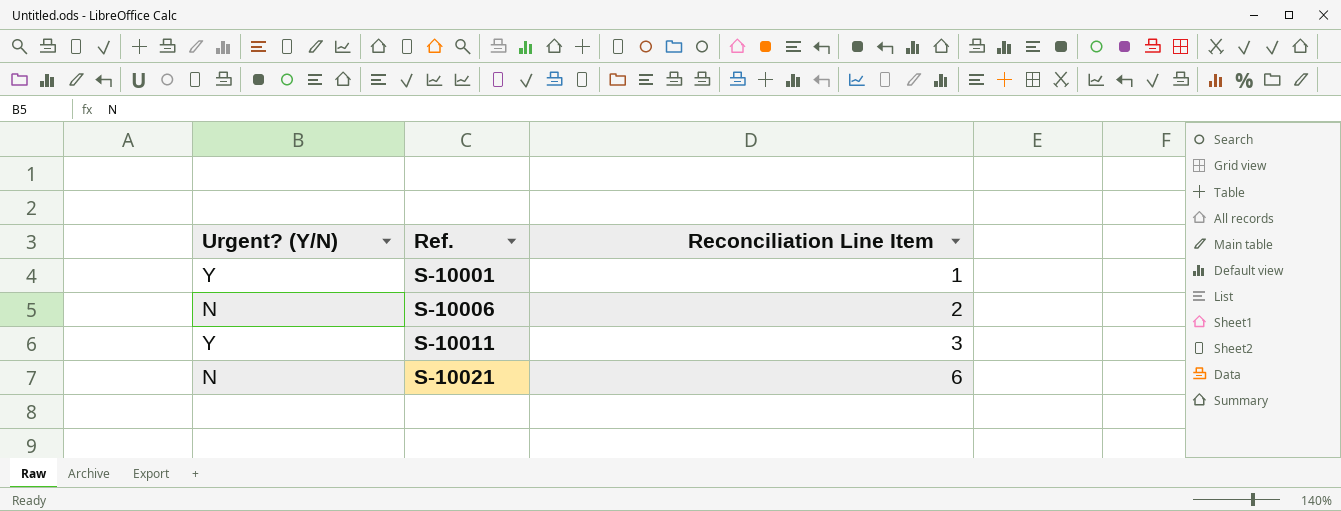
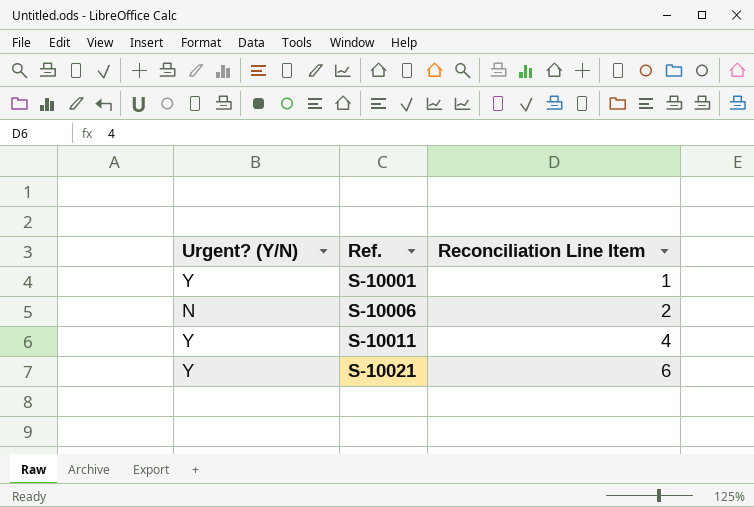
S-10011 | Reconciliation Line Item: 3 -> 4
S-10021 | Urgent? (Y/N): N -> Y

